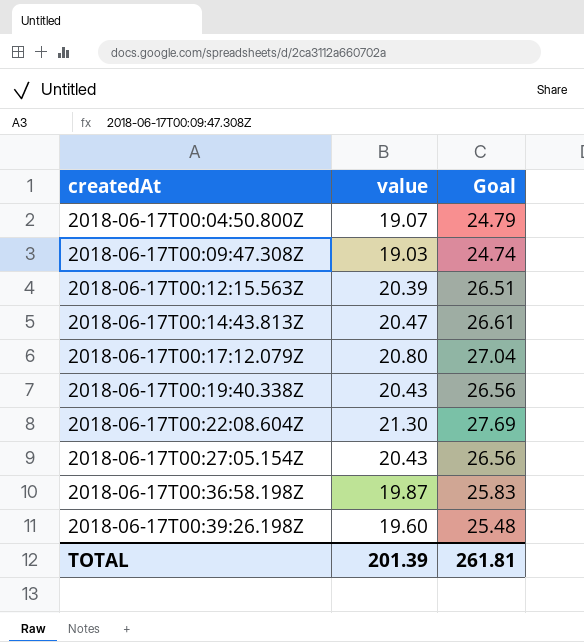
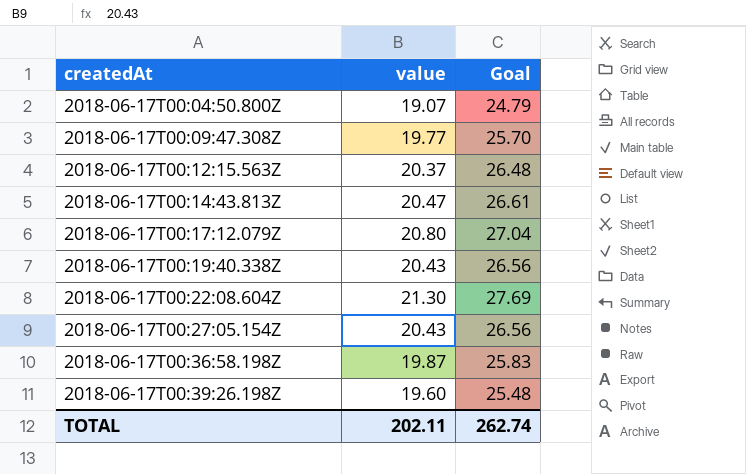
2018-06-17T00:09:47.308Z | value: 19.03 -> 19.77
2018-06-17T00:09:47.308Z | Goal: 24.74 -> 25.70
2018-06-17T00:12:15.563Z | value: 20.39 -> 20.37
2018-06-17T00:12:15.563Z | Goal: 26.51 -> 26.48
TOTAL | value: 201.39 -> 202.11
TOTAL | Goal: 261.81 -> 262.74

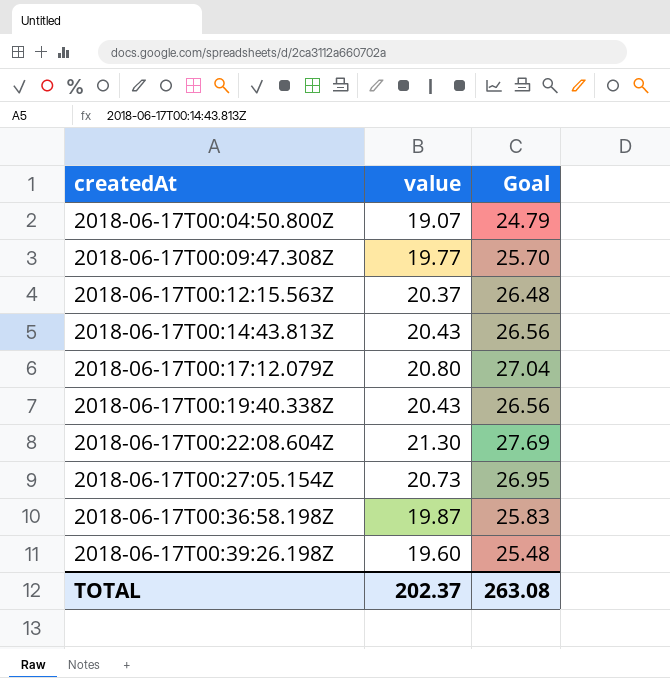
2018-06-17T00:14:43.813Z | value: 20.47 -> 20.43
2018-06-17T00:14:43.813Z | Goal: 26.61 -> 26.56
2018-06-17T00:27:05.154Z | value: 20.43 -> 20.73
2018-06-17T00:27:05.154Z | Goal: 26.56 -> 26.95
TOTAL | value: 202.11 -> 202.37
TOTAL | Goal: 262.74 -> 263.08

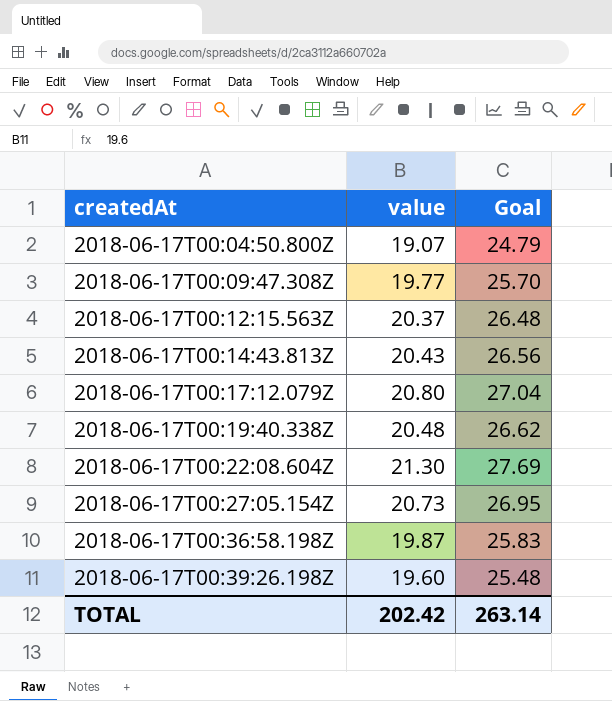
2018-06-17T00:19:40.338Z | value: 20.43 -> 20.48
2018-06-17T00:19:40.338Z | Goal: 26.56 -> 26.62
TOTAL | value: 202.37 -> 202.42
TOTAL | Goal: 263.08 -> 263.14

